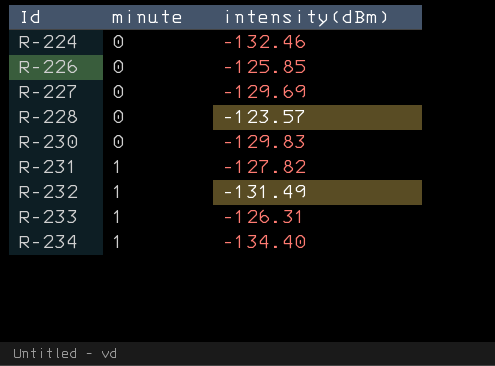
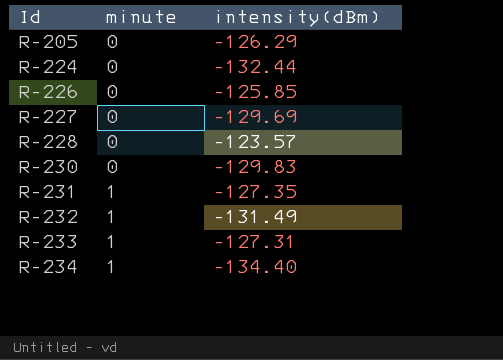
row R-205: none -> 0 | -126.29
R-224 | intensity(dBm): -132.46 -> -132.44
R-231 | intensity(dBm): -127.82 -> -127.35
R-233 | intensity(dBm): -126.31 -> -127.31

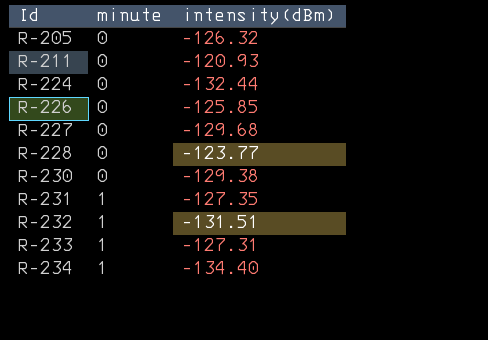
R-205 | intensity(dBm): -126.29 -> -126.32
row R-211: none -> 0 | -120.93
R-227 | intensity(dBm): -129.69 -> -129.68
R-228 | intensity(dBm): -123.57 -> -123.77
R-230 | intensity(dBm): -129.83 -> -129.38
R-232 | intensity(dBm): -131.49 -> -131.51

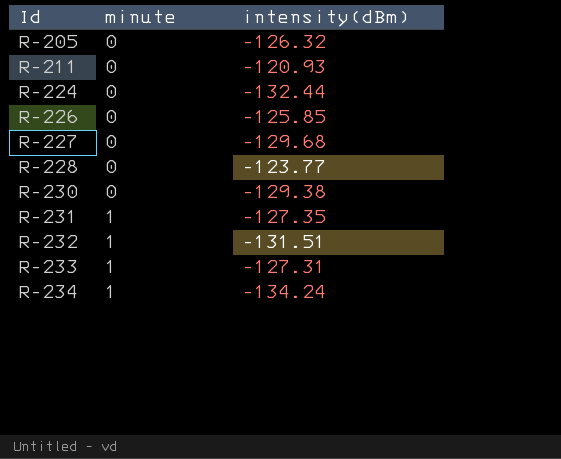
R-234 | intensity(dBm): -134.40 -> -134.24

